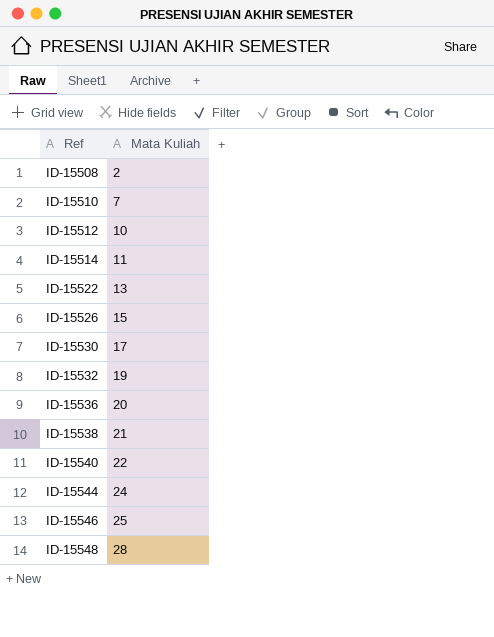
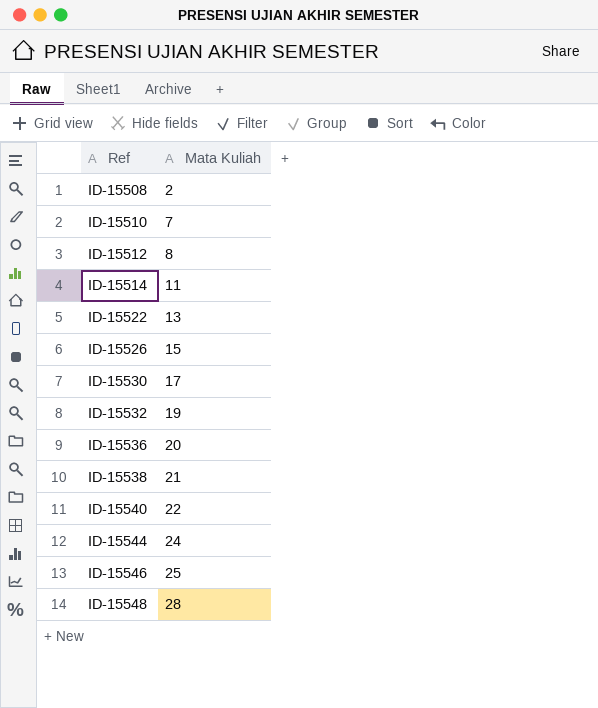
ID-15512 | Mata Kuliah: 10 -> 8

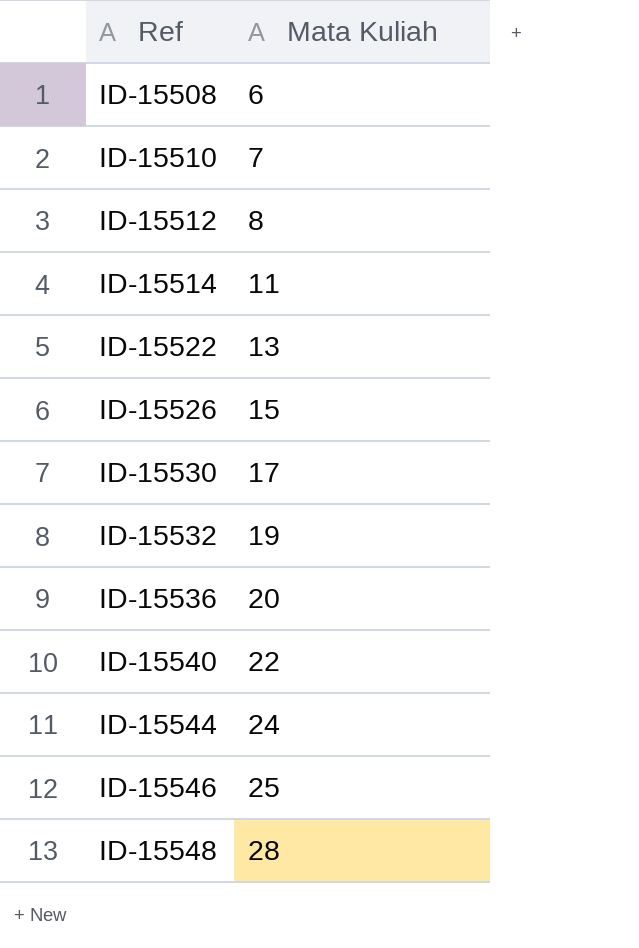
row ID-15538: 21 -> none
ID-15508 | Mata Kuliah: 2 -> 6

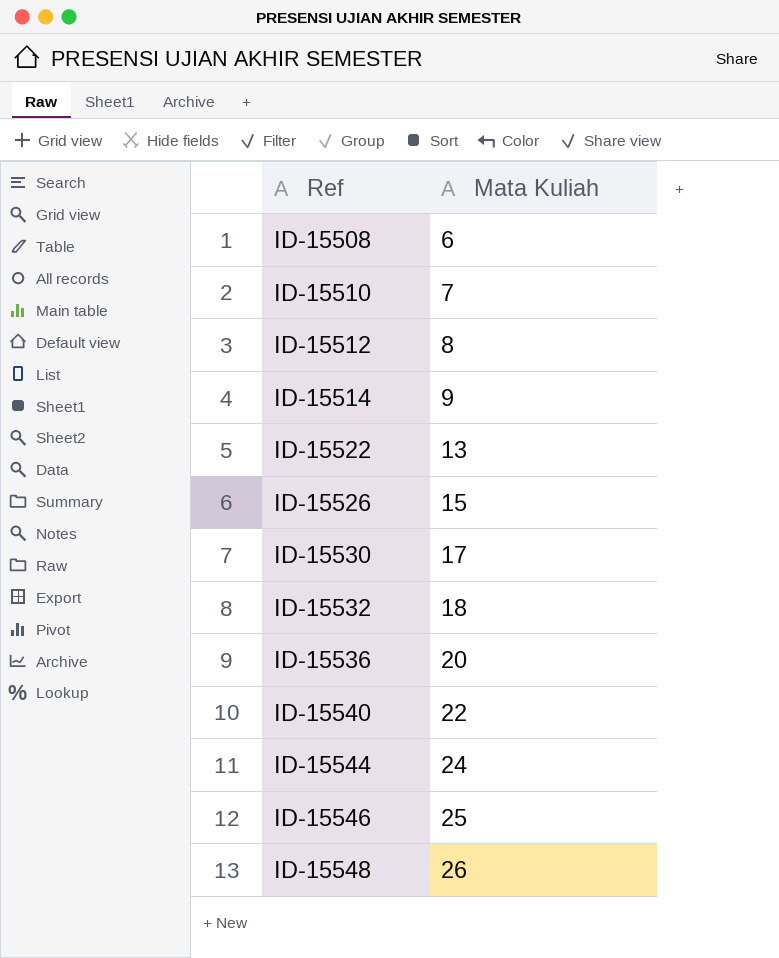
ID-15514 | Mata Kuliah: 11 -> 9
ID-15532 | Mata Kuliah: 19 -> 18
ID-15548 | Mata Kuliah: 28 -> 26

